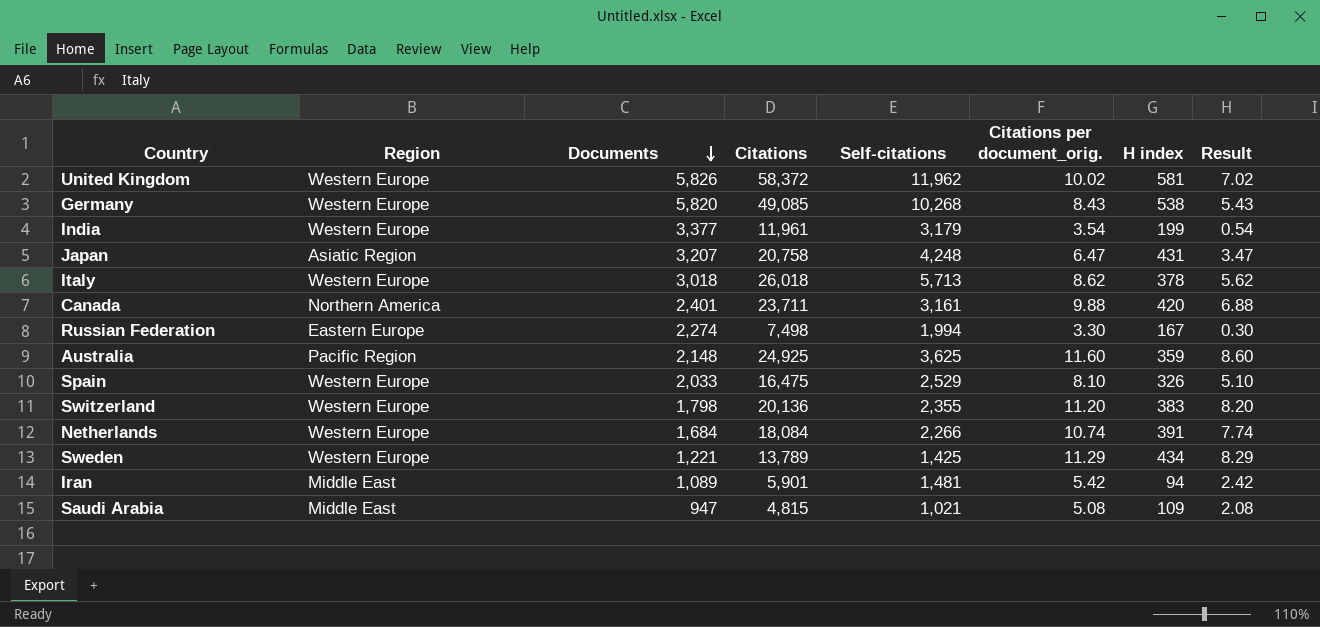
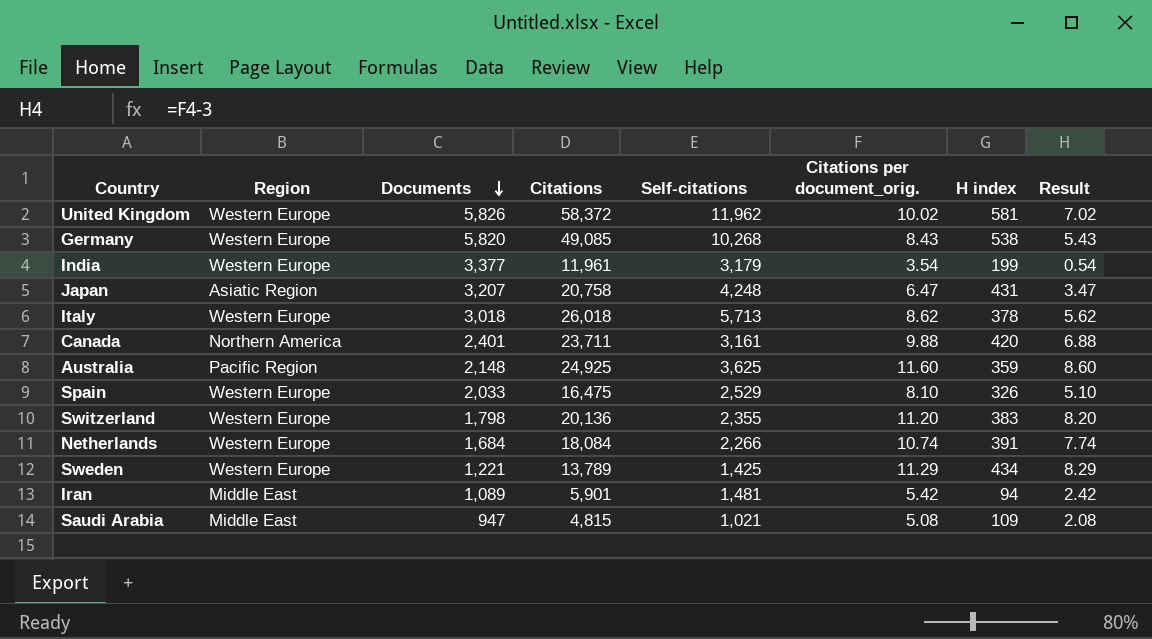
row Russian Federation: Eastern Europe | 2,274 | 7,498 | 1,994 | 3.30 | 167 | 0.30 -> none

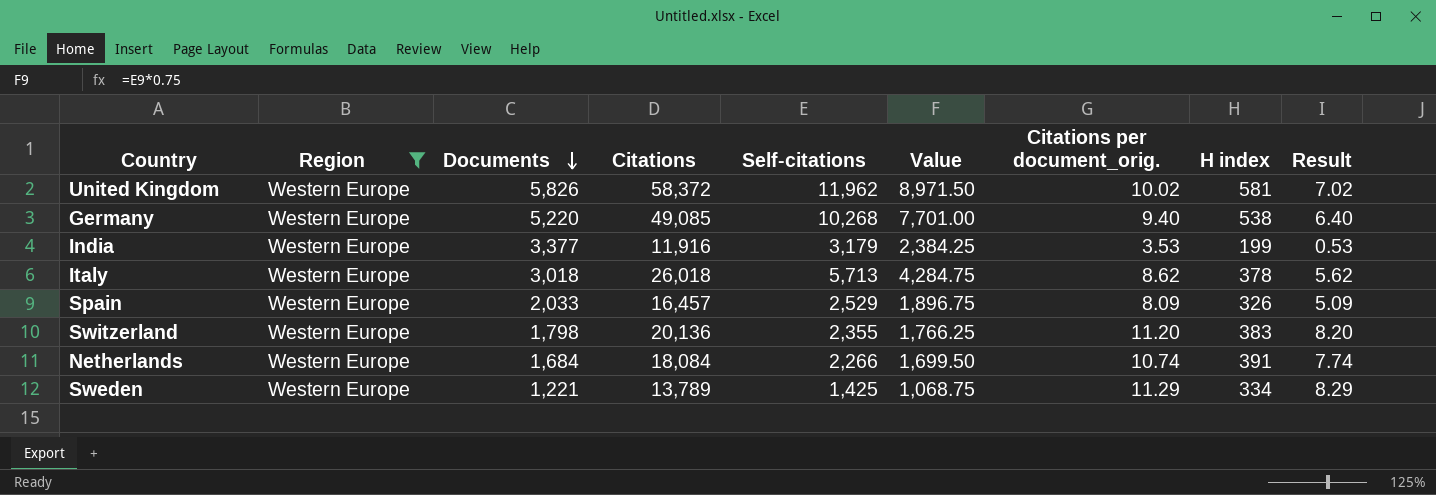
filter: none -> Region = Western Europe
column Value | formula: none -> [Self-citations] * 0.75
Germany | Documents: 5,820 -> 5,220
Germany | Citations per document_orig.: 8.43 -> 9.40
Germany | Result: 5.43 -> 6.40
India | Citations: 11,961 -> 11,916
India | Citations per document_orig.: 3.54 -> 3.53
India | Result: 0.54 -> 0.53
Spain | Citations: 16,475 -> 16,457
Spain | Citations per document_orig.: 8.10 -> 8.09
Spain | Result: 5.10 -> 5.09
Sweden | H index: 434 -> 334

